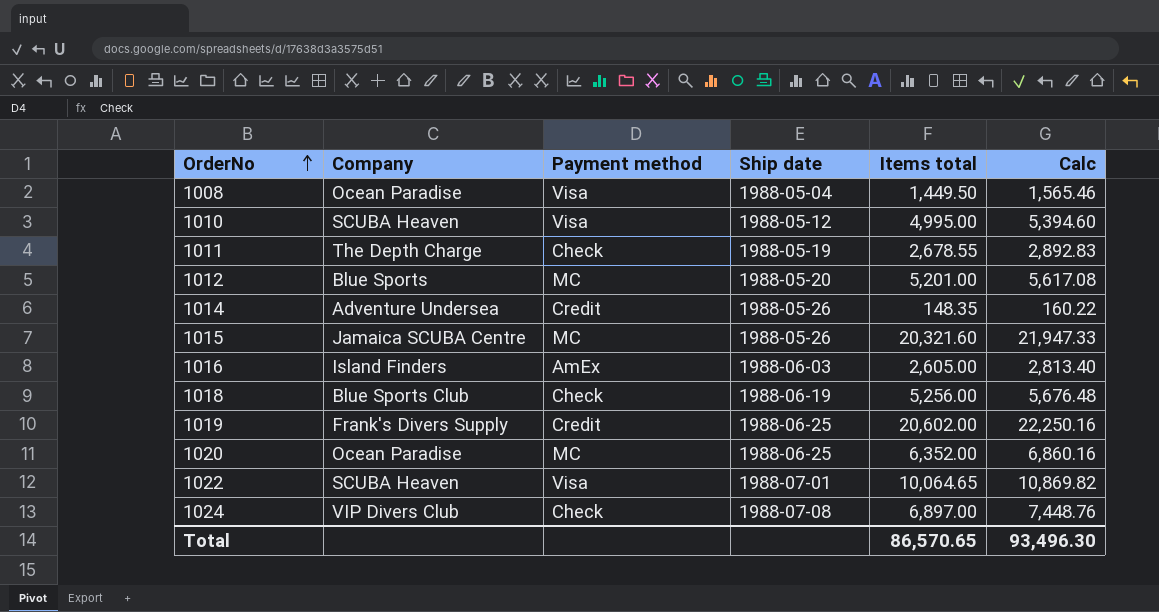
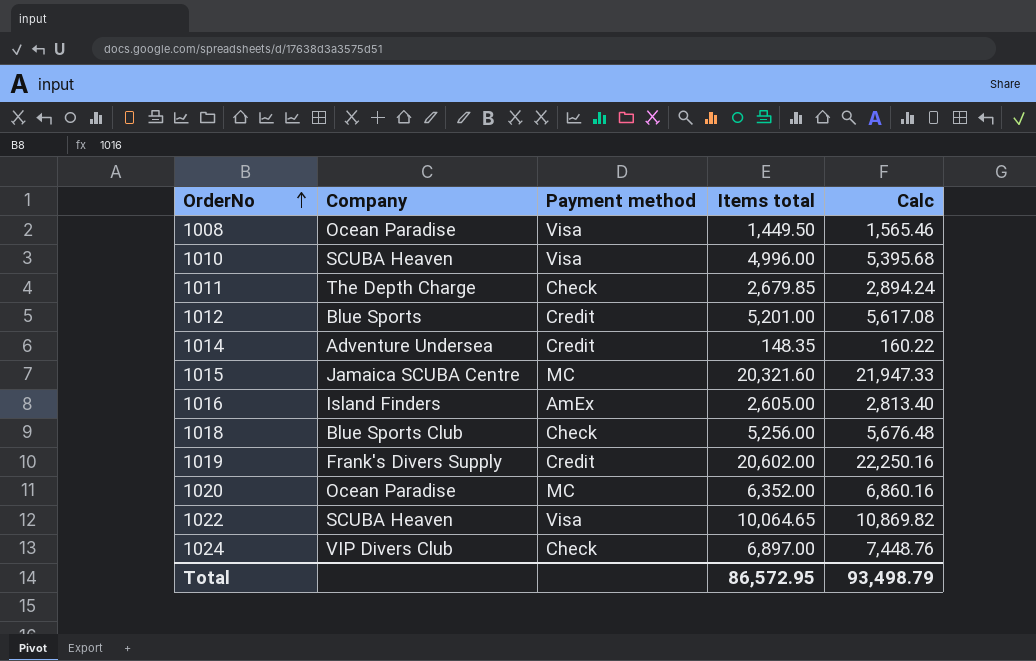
column Ship date | position: 4 -> none
1010 | Items total: 4,995.00 -> 4,996.00
1010 | Calc: 5,394.60 -> 5,395.68
1011 | Items total: 2,678.55 -> 2,679.85
1011 | Calc: 2,892.83 -> 2,894.24
1012 | Payment method: MC -> Credit
Total | Items total: 86,570.65 -> 86,572.95
Total | Calc: 93,496.30 -> 93,498.79

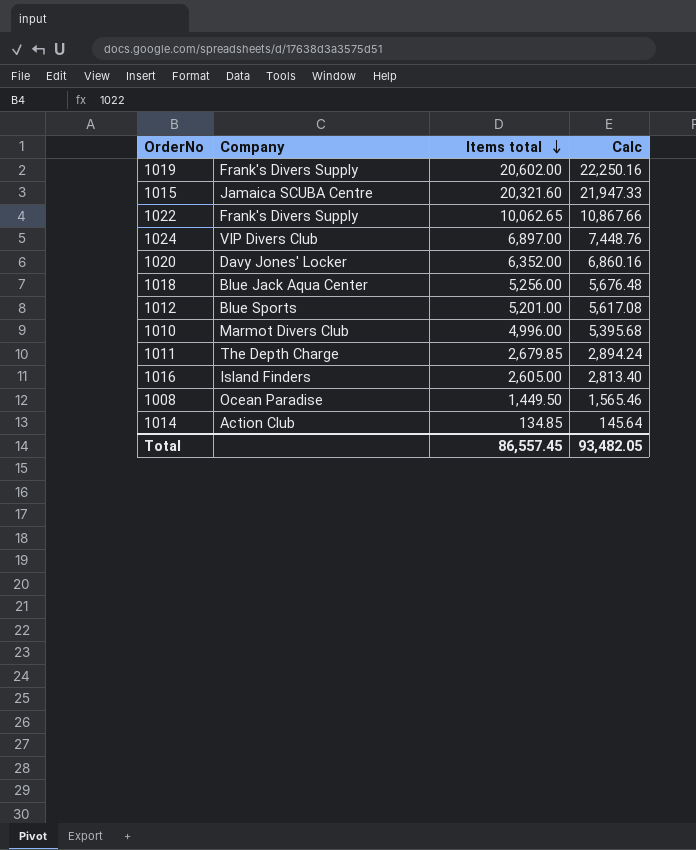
row order: OrderNo ascending -> Items total descending
column Payment method | position: 3 -> none
1022 | Company: SCUBA Heaven -> Frank's Divers Supply
1022 | Items total: 10,064.65 -> 10,062.65
1022 | Calc: 10,869.82 -> 10,867.66
1020 | Company: Ocean Paradise -> Davy Jones' Locker
1018 | Company: Blue Sports Club -> Blue Jack Aqua Center
1010 | Company: SCUBA Heaven -> Marmot Divers Club
1014 | Company: Adventure Undersea -> Action Club
1014 | Items total: 148.35 -> 134.85
1014 | Calc: 160.22 -> 145.64
Total | Items total: 86,572.95 -> 86,557.45
Total | Calc: 93,498.79 -> 93,482.05

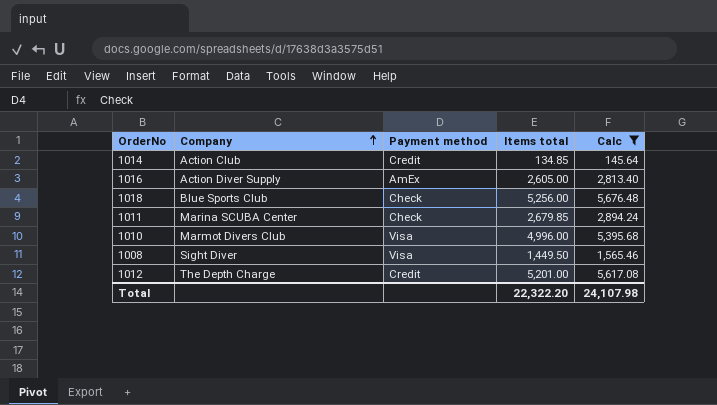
filter: none -> Calc <= 5,676.48
row order: Items total descending -> Company ascending
column Payment method | position: none -> 3
1016 | Company: Island Finders -> Action Diver Supply
1018 | Company: Blue Jack Aqua Center -> Blue Sports Club
1011 | Company: The Depth Charge -> Marina SCUBA Center
1008 | Company: Ocean Paradise -> Sight Diver
1012 | Company: Blue Sports -> The Depth Charge
Total | Items total: 86,557.45 -> 22,322.20
Total | Calc: 93,482.05 -> 24,107.98

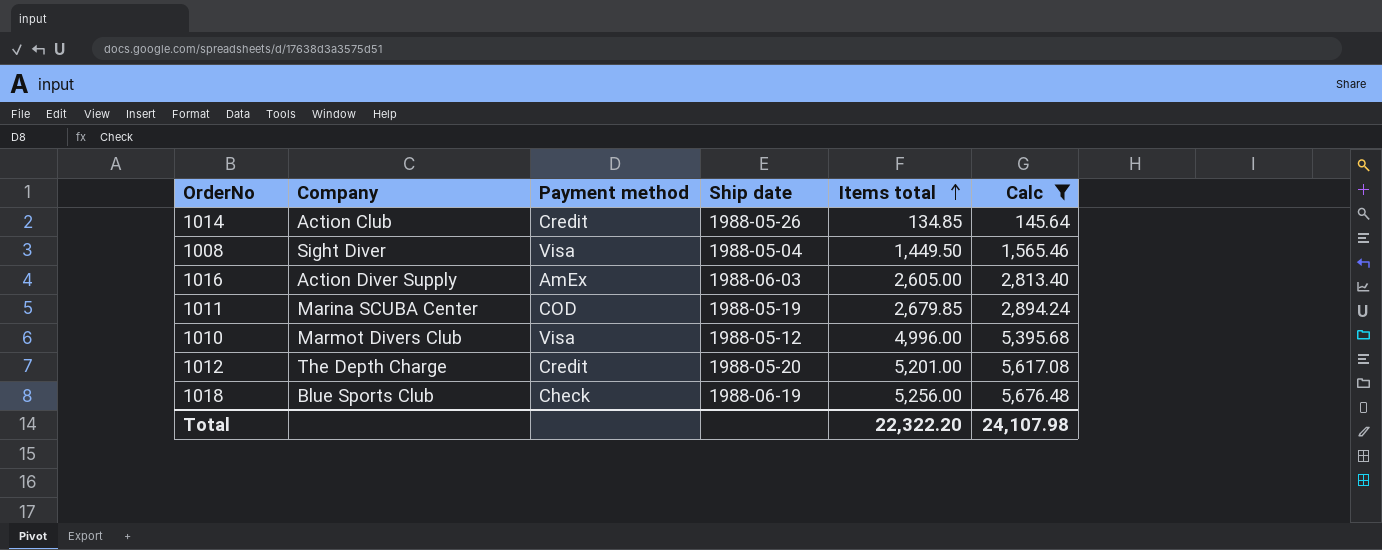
row order: Company ascending -> Items total ascending
column Ship date | position: none -> 4
1011 | Payment method: Check -> COD

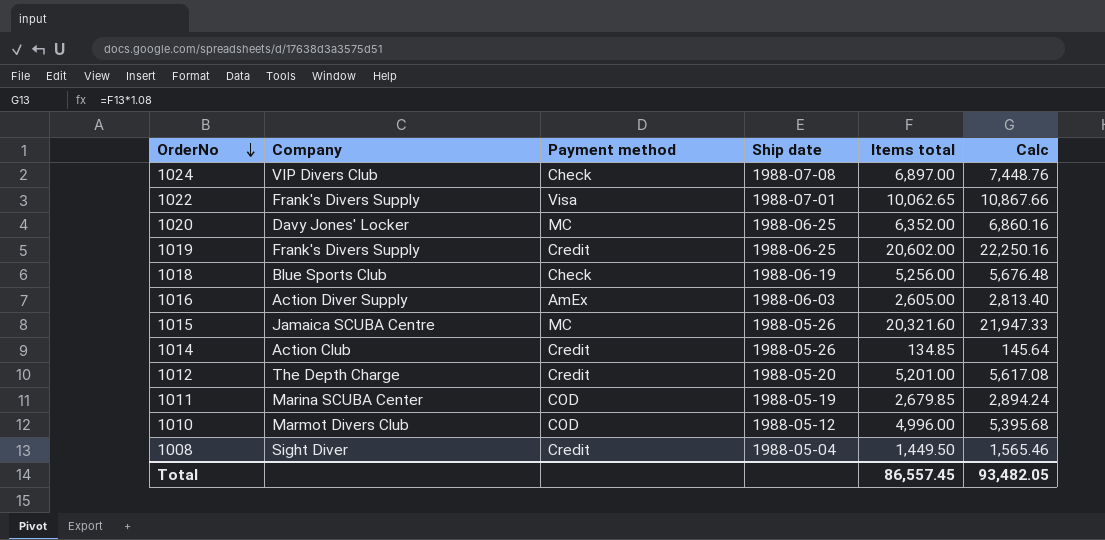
filter: Calc <= 5,676.48 -> none
row order: Items total ascending -> OrderNo descending
1010 | Payment method: Visa -> COD
1008 | Payment method: Visa -> Credit
Total | Items total: 22,322.20 -> 86,557.45
Total | Calc: 24,107.98 -> 93,482.05

